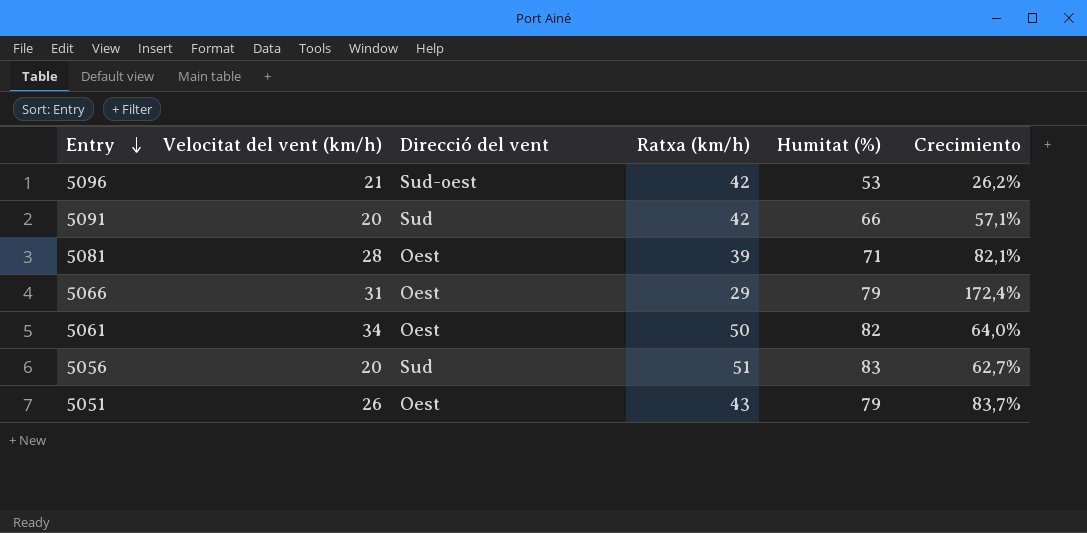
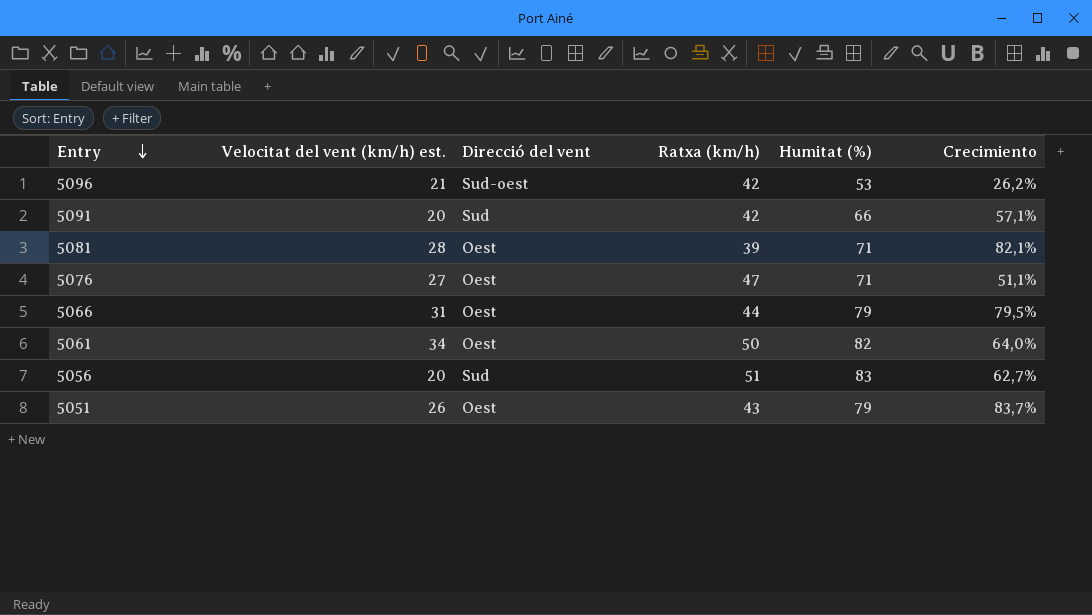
column name: Velocitat del vent (km/h) -> Velocitat del vent (km/h) est.
row 5076: none -> 27 | Oest | 47 | 71 | 51,1%
5066 | Ratxa (km/h): 29 -> 44
5066 | Crecimiento: 172,4% -> 79,5%

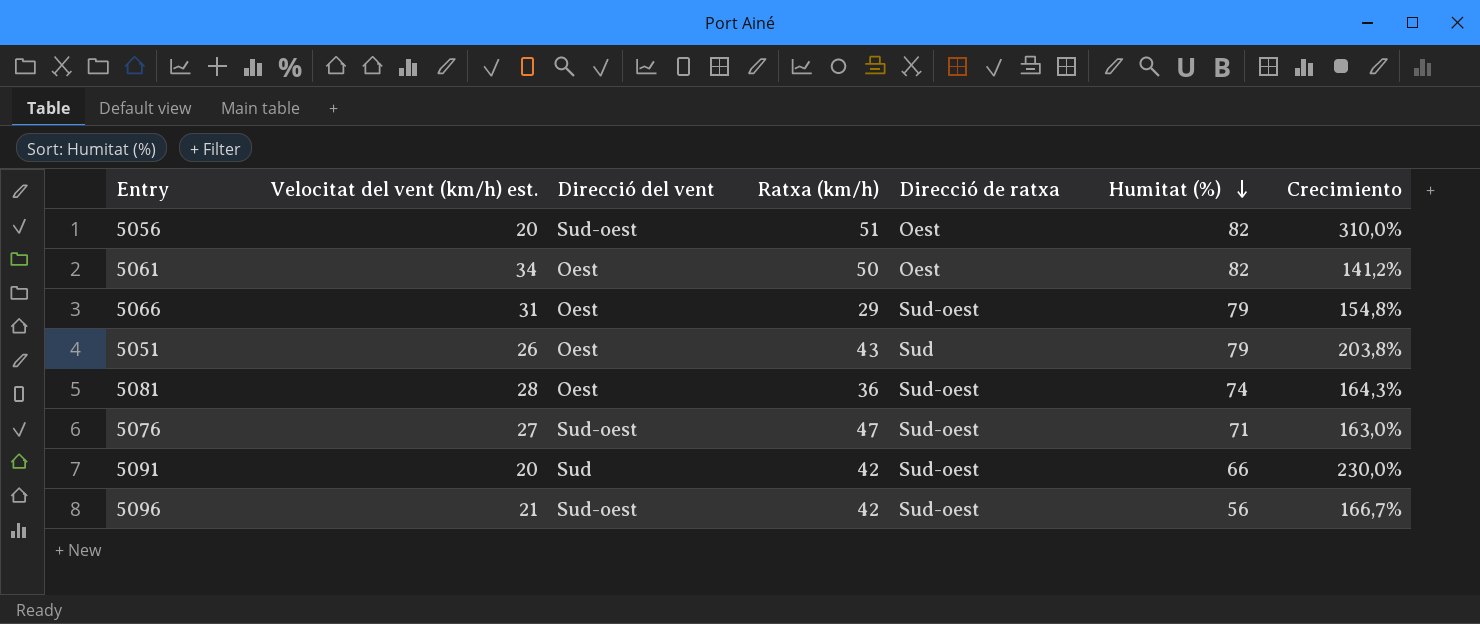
row order: Entry descending -> Humitat (%) descending
column Direcció de ratxa | position: none -> 5
column Crecimiento | formula: ([Humitat (%)] - [Ratxa (km/h)]) / [Ratxa (km/h)] -> ([Humitat (%)] - [Velocitat del vent (km/h) est.]) / [Velocitat del vent (km/h) est.]
5056 | Direcció del vent: Sud -> Sud-oest
5056 | Humitat (%): 83 -> 82
5066 | Ratxa (km/h): 44 -> 29
5081 | Ratxa (km/h): 39 -> 36
5081 | Humitat (%): 71 -> 74
5076 | Direcció del vent: Oest -> Sud-oest
5096 | Humitat (%): 53 -> 56

